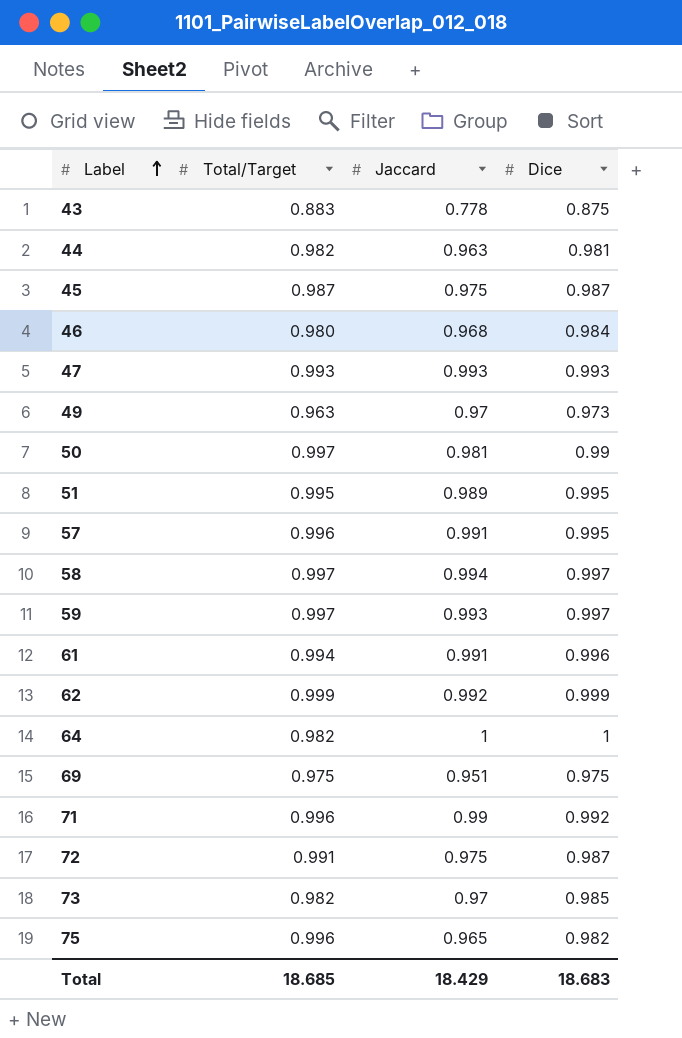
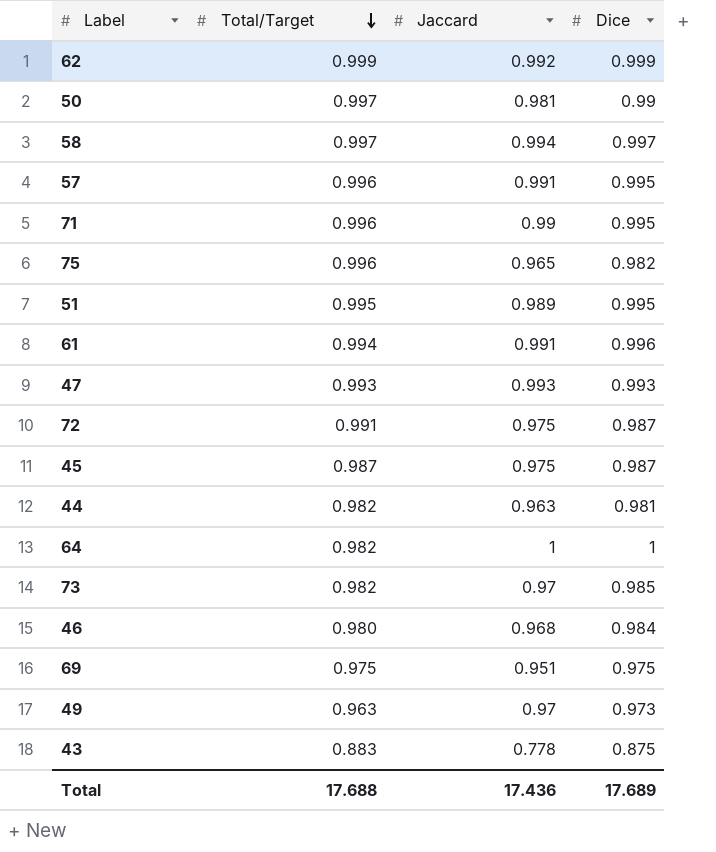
row order: Label ascending -> Total/Target descending
row 59: 0.997 | 0.993 | 0.997 -> none
71 | Dice: 0.992 -> 0.995
Total | Total/Target: 18.685 -> 17.688
Total | Jaccard: 18.429 -> 17.436
Total | Dice: 18.683 -> 17.689

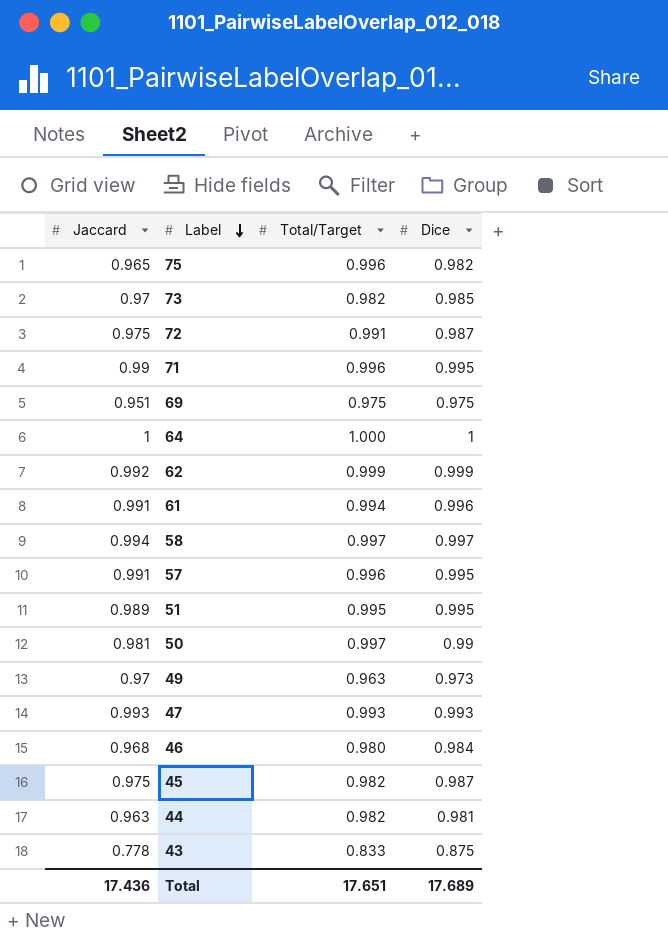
row order: Total/Target descending -> Label descending
column Jaccard | position: 3 -> 1
64 | Total/Target: 0.982 -> 1.000
45 | Total/Target: 0.987 -> 0.982
43 | Total/Target: 0.883 -> 0.833
Total | Total/Target: 17.688 -> 17.651

